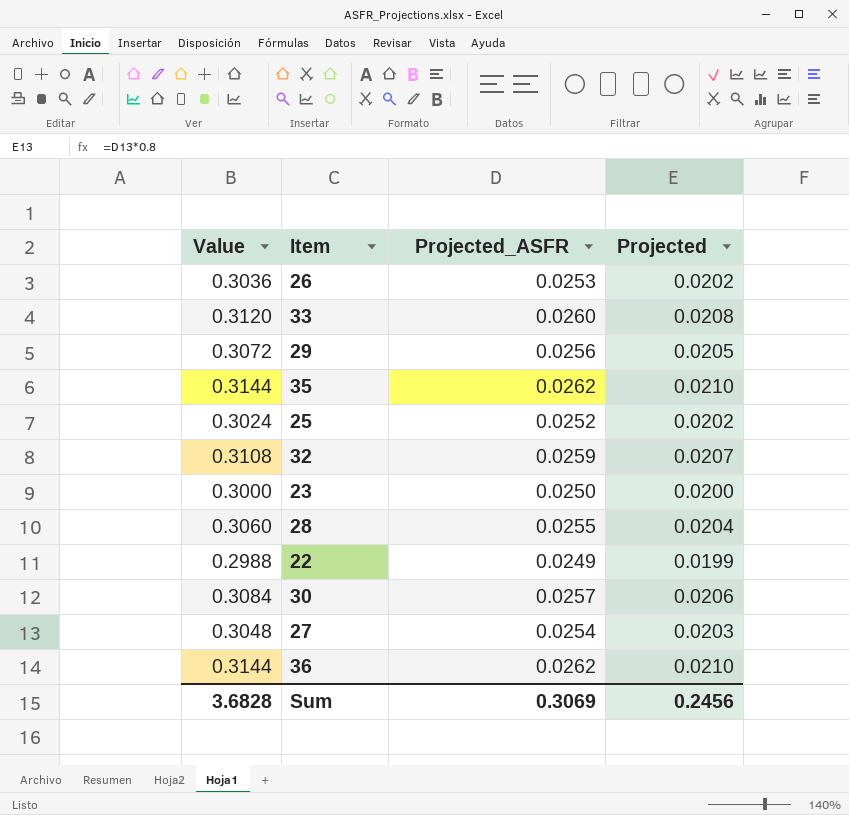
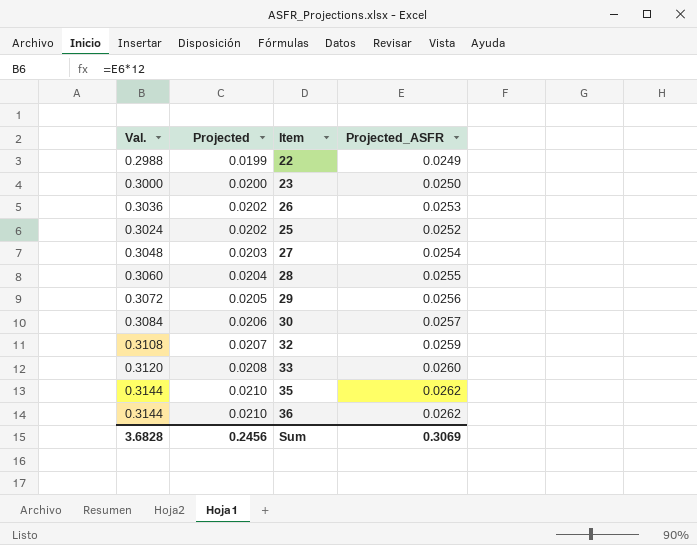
row order: none -> Projected ascending
column name: Value -> Val.
column Projected | position: 4 -> 2

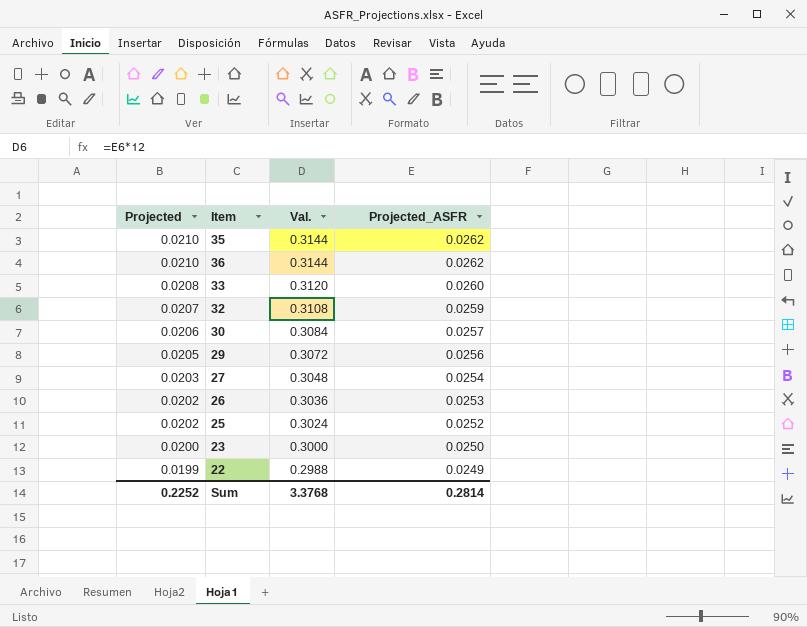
row order: Projected ascending -> Projected descending
column Val. | position: 1 -> 3
row 28: 0.3060 | 0.0204 | 0.0255 -> none
Sum | Projected: 0.2456 -> 0.2252
Sum | Val.: 3.6828 -> 3.3768
Sum | Projected_ASFR: 0.3069 -> 0.2814

